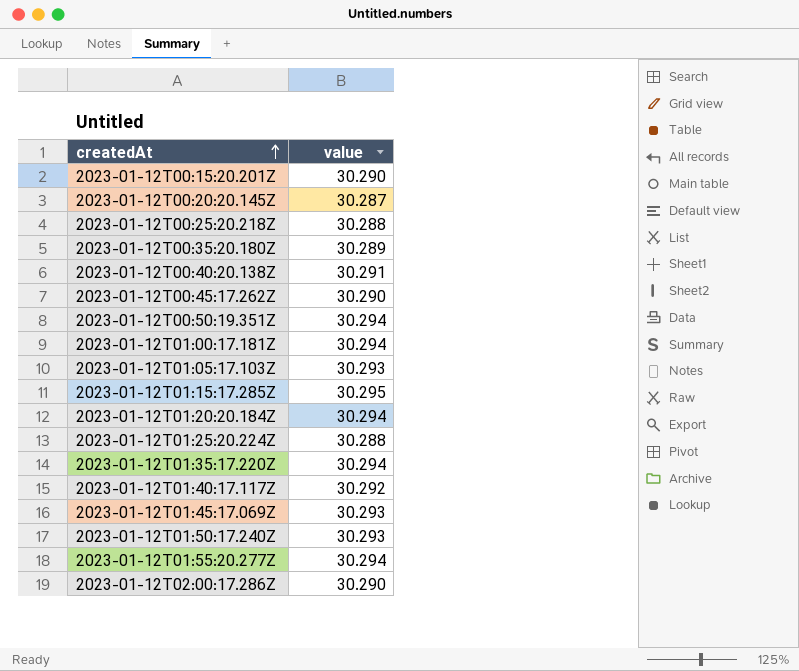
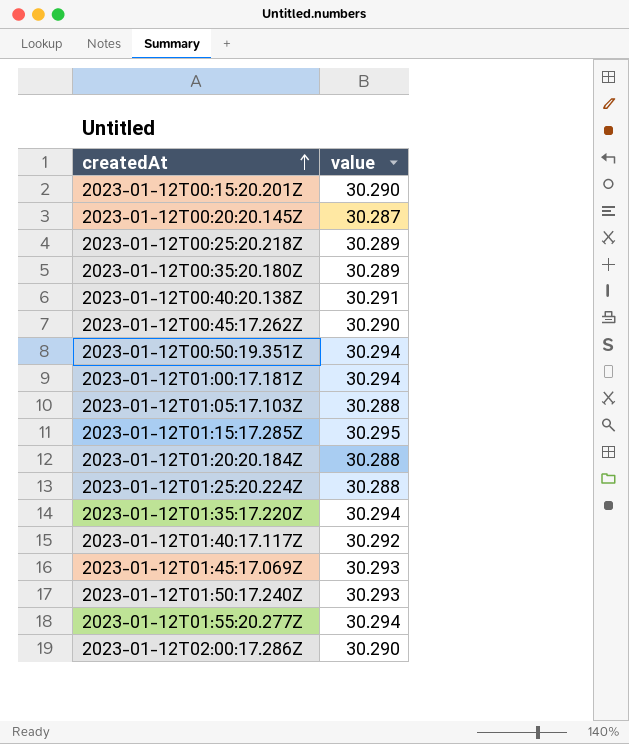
2023-01-12T00:25:20.218Z | value: 30.288 -> 30.289
2023-01-12T01:05:17.103Z | value: 30.293 -> 30.288
2023-01-12T01:20:20.184Z | value: 30.294 -> 30.288

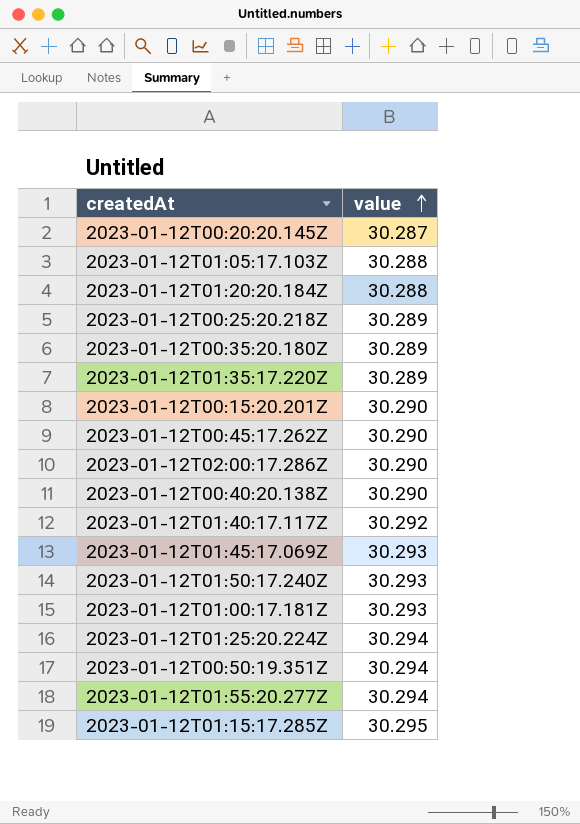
row order: createdAt ascending -> value ascending
2023-01-12T01:35:17.220Z | value: 30.294 -> 30.289
2023-01-12T00:40:20.138Z | value: 30.291 -> 30.290
2023-01-12T01:00:17.181Z | value: 30.294 -> 30.293
2023-01-12T01:25:20.224Z | value: 30.288 -> 30.294

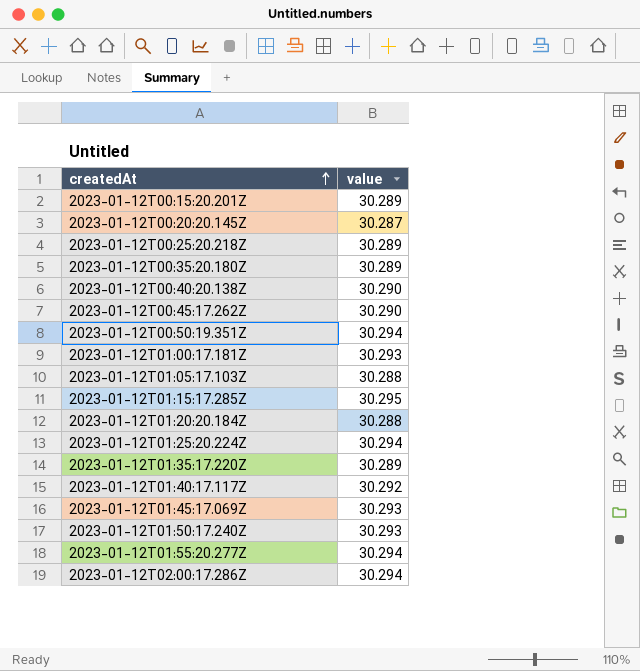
row order: value ascending -> createdAt ascending
2023-01-12T00:15:20.201Z | value: 30.290 -> 30.289
2023-01-12T02:00:17.286Z | value: 30.290 -> 30.294

